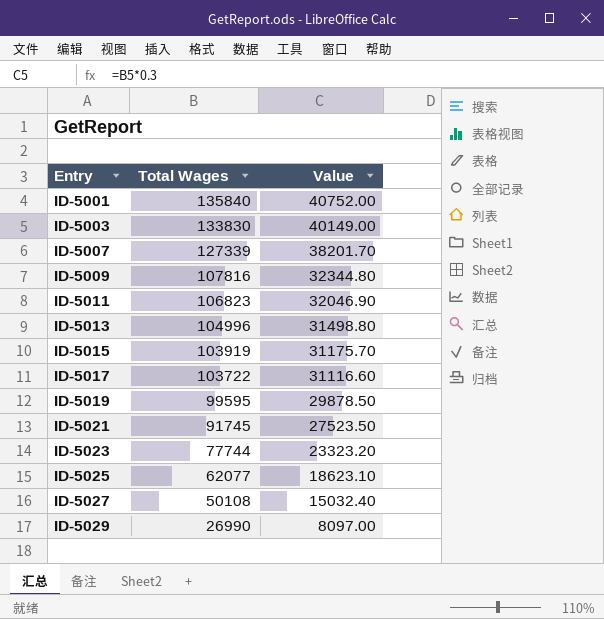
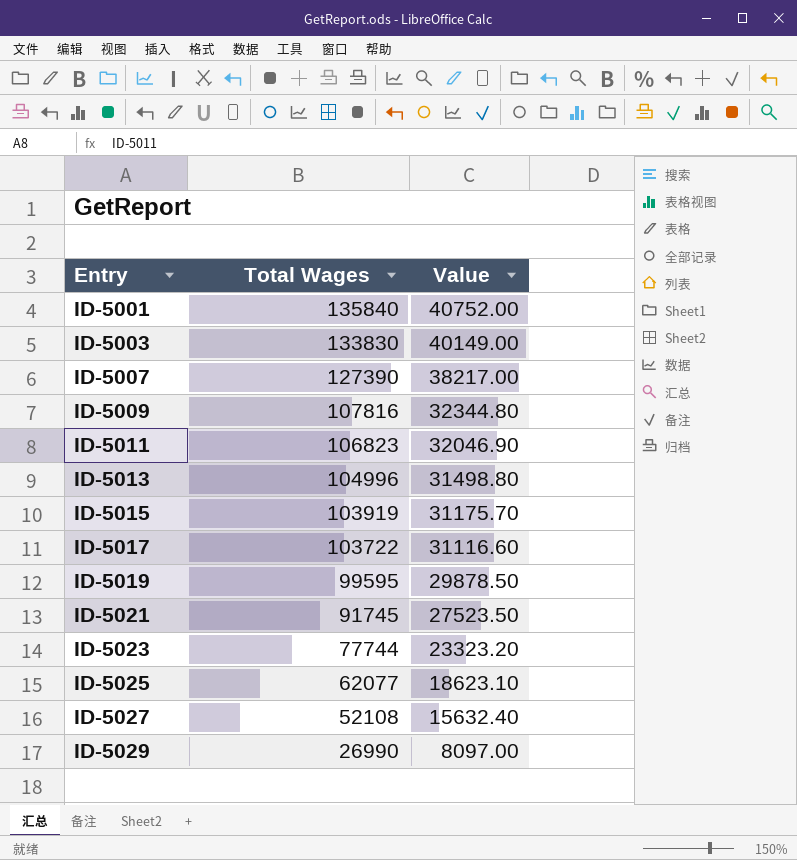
ID-5007 | Total Wages: 127339 -> 127390
ID-5007 | Value: 38201.70 -> 38217.00
ID-5027 | Total Wages: 50108 -> 52108
ID-5027 | Value: 15032.40 -> 15632.40

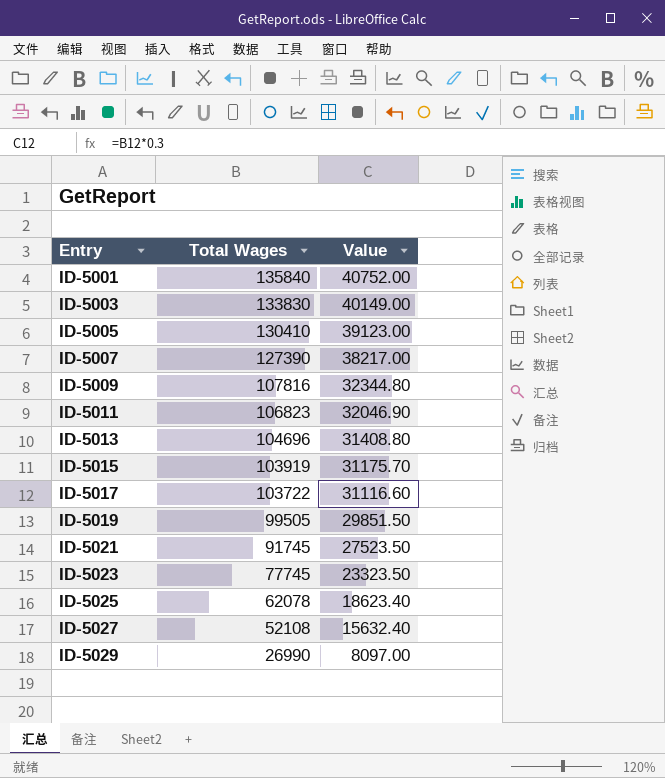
row ID-5005: none -> 130410 | 39123.00
ID-5013 | Total Wages: 104996 -> 104696
ID-5013 | Value: 31498.80 -> 31408.80
ID-5019 | Total Wages: 99595 -> 99505
ID-5019 | Value: 29878.50 -> 29851.50
ID-5023 | Total Wages: 77744 -> 77745
ID-5023 | Value: 23323.20 -> 23323.50
ID-5025 | Total Wages: 62077 -> 62078
ID-5025 | Value: 18623.10 -> 18623.40

